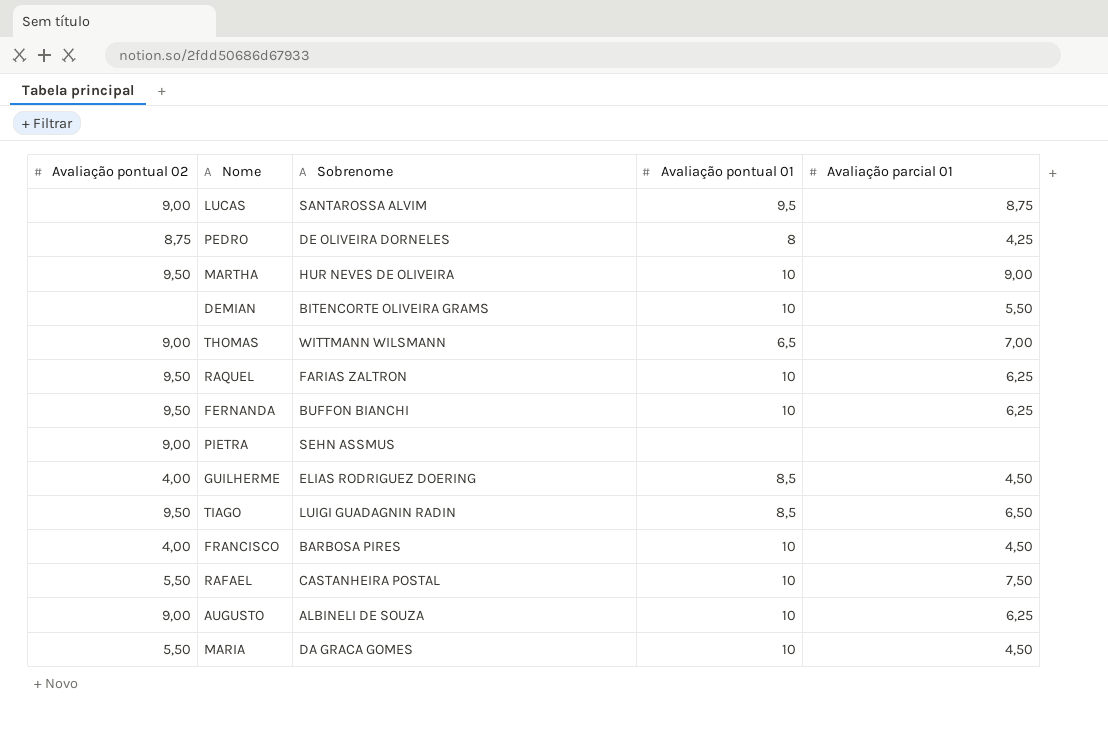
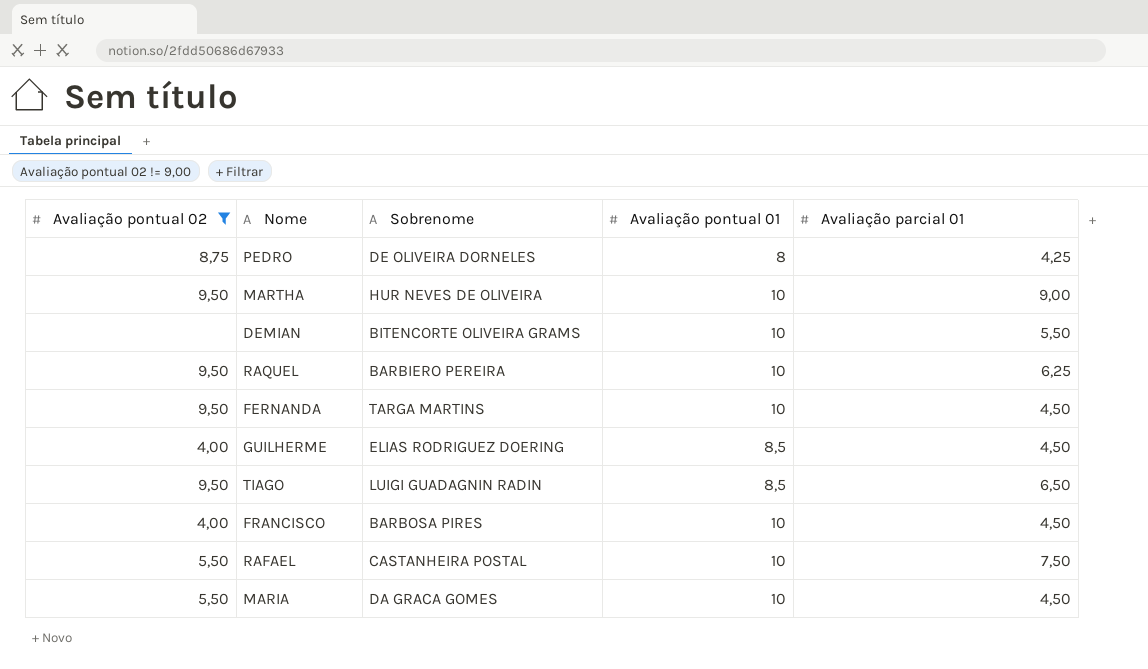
filter: none -> Avaliação pontual 02 != 9,00
RAQUEL | Sobrenome: FARIAS ZALTRON -> BARBIERO PEREIRA
FERNANDA | Sobrenome: BUFFON BIANCHI -> TARGA MARTINS
FERNANDA | Avaliação parcial 01: 6,25 -> 4,50

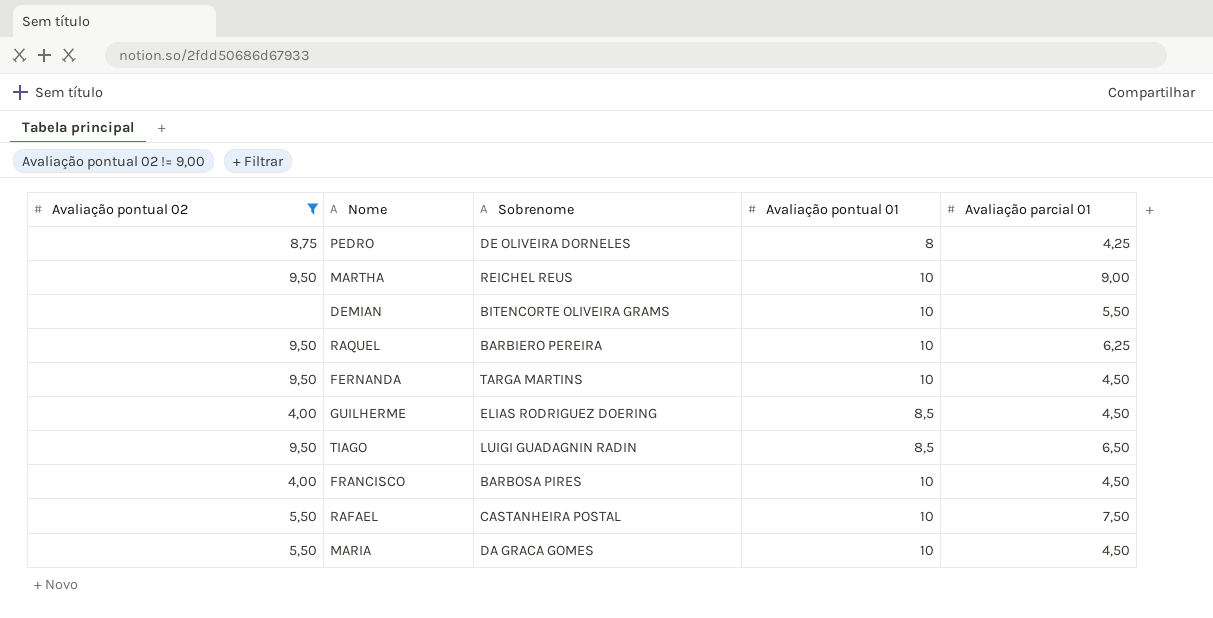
MARTHA | Sobrenome: HUR NEVES DE OLIVEIRA -> REICHEL REUS

